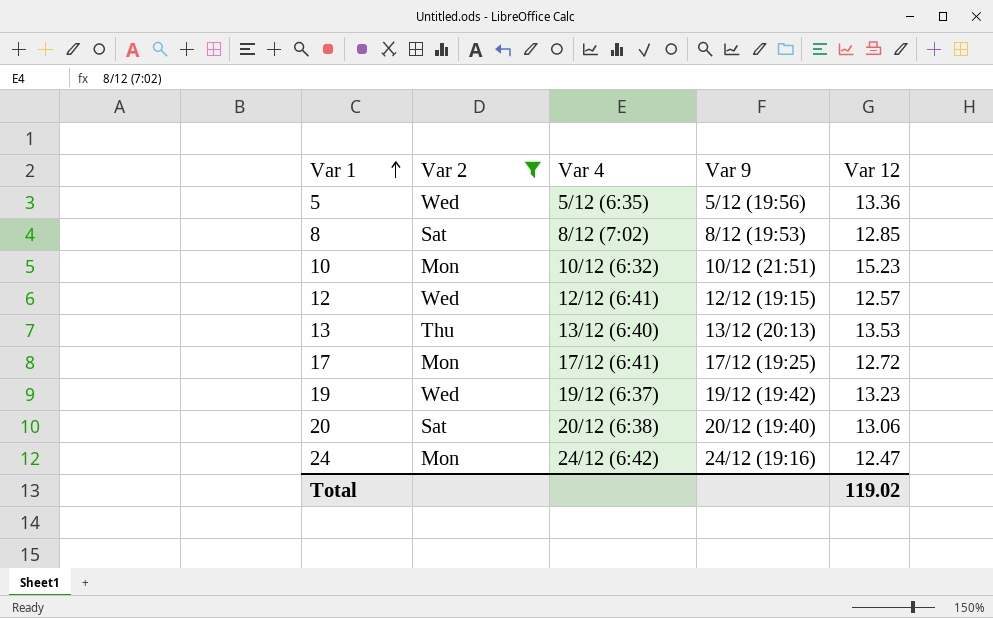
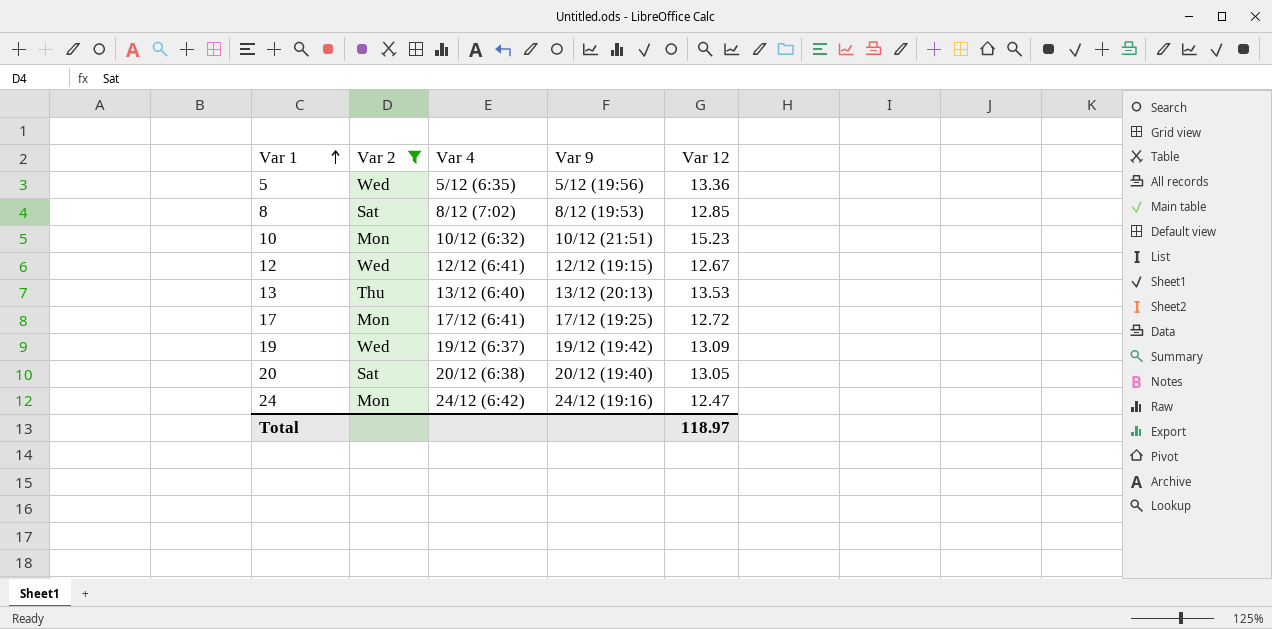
12 | Var 12: 12.57 -> 12.67
19 | Var 12: 13.23 -> 13.09
20 | Var 12: 13.06 -> 13.05
Total | Var 12: 119.02 -> 118.97

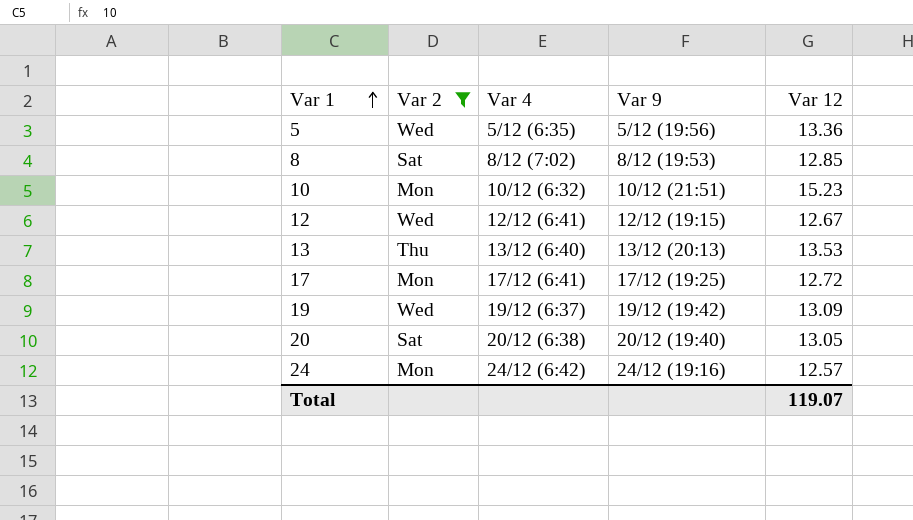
24 | Var 12: 12.47 -> 12.57
Total | Var 12: 118.97 -> 119.07

